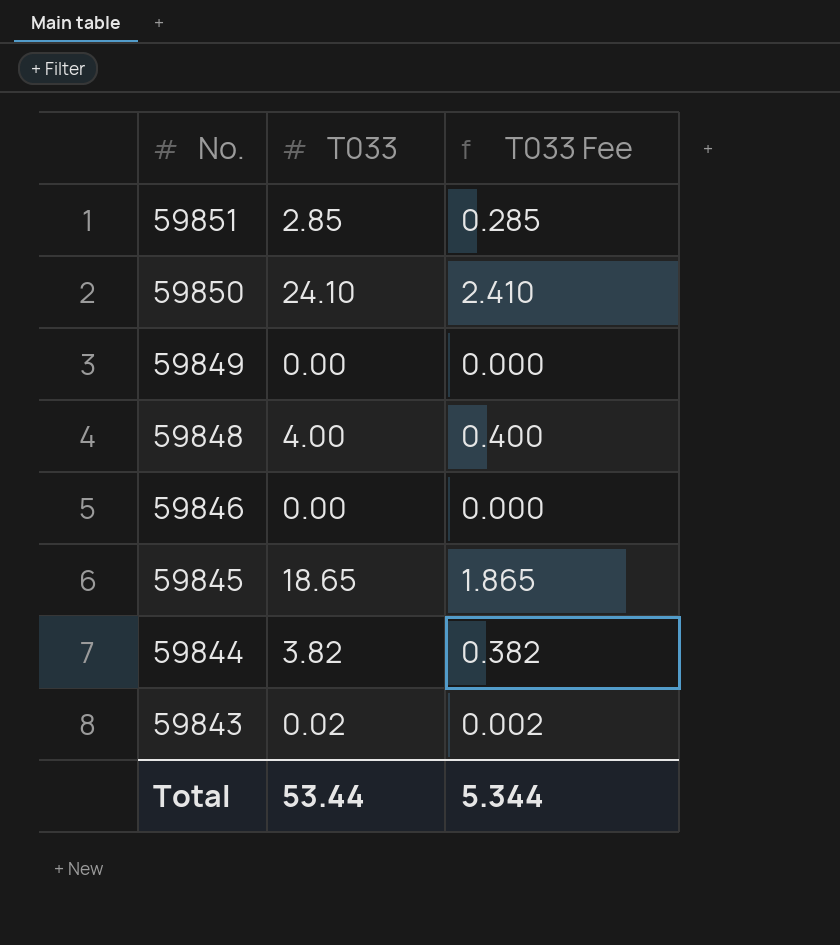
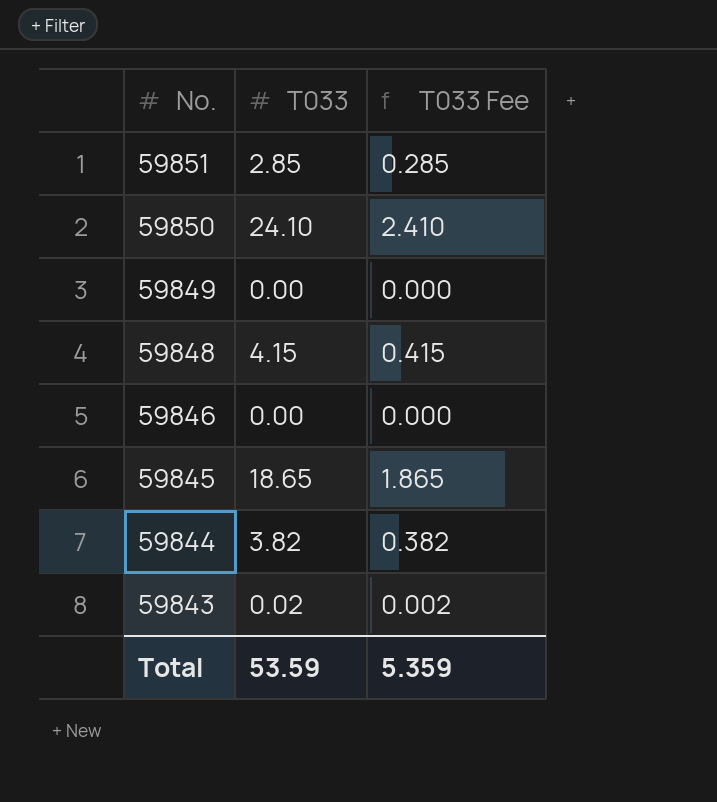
59848 | T033: 4.00 -> 4.15
59848 | T033 Fee: 0.400 -> 0.415
Total | T033: 53.44 -> 53.59
Total | T033 Fee: 5.344 -> 5.359

